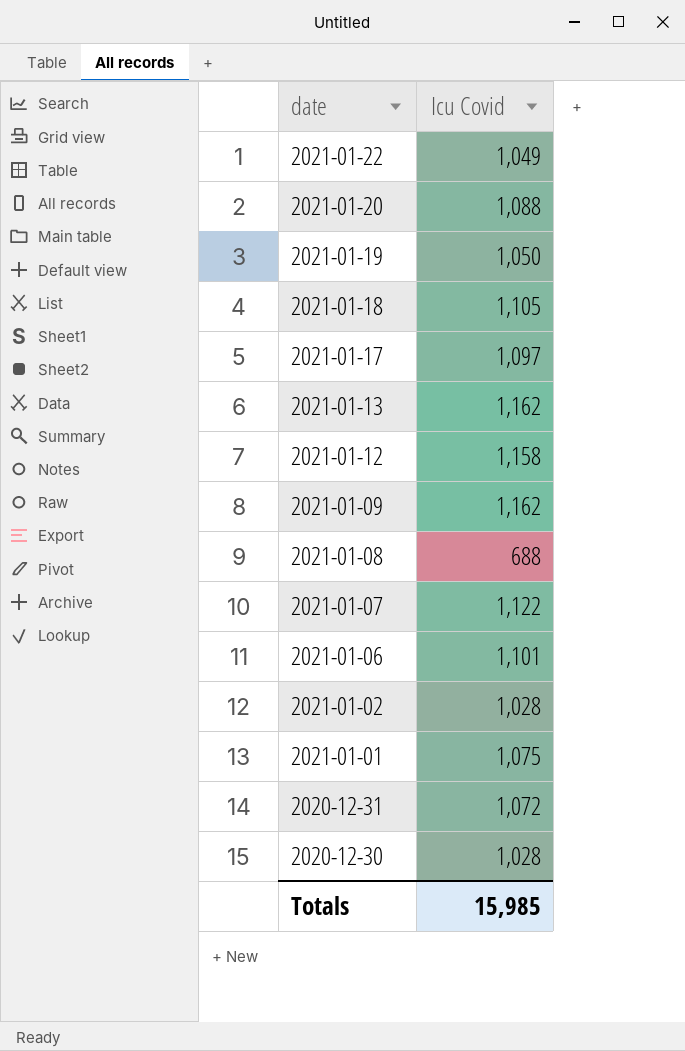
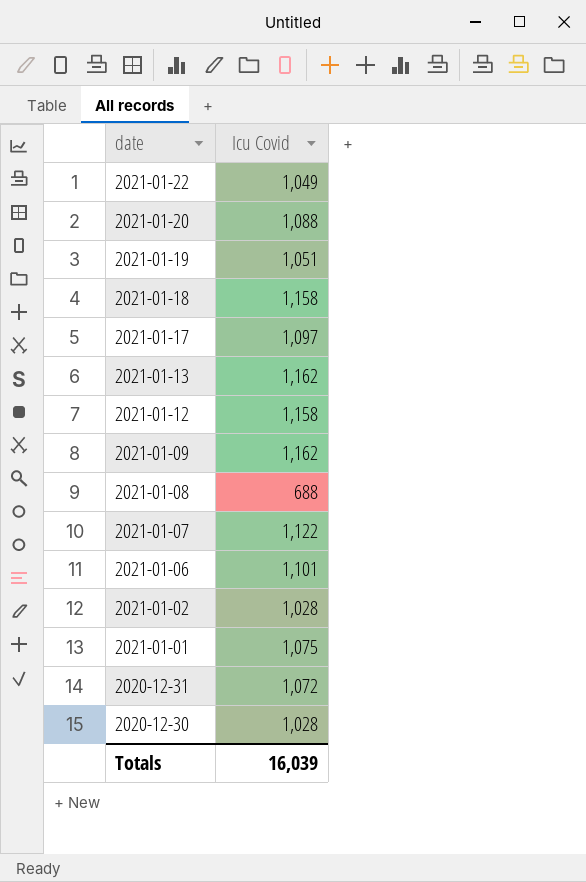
2021-01-19 | Icu Covid: 1,050 -> 1,051
2021-01-18 | Icu Covid: 1,105 -> 1,158
Totals | Icu Covid: 15,985 -> 16,039

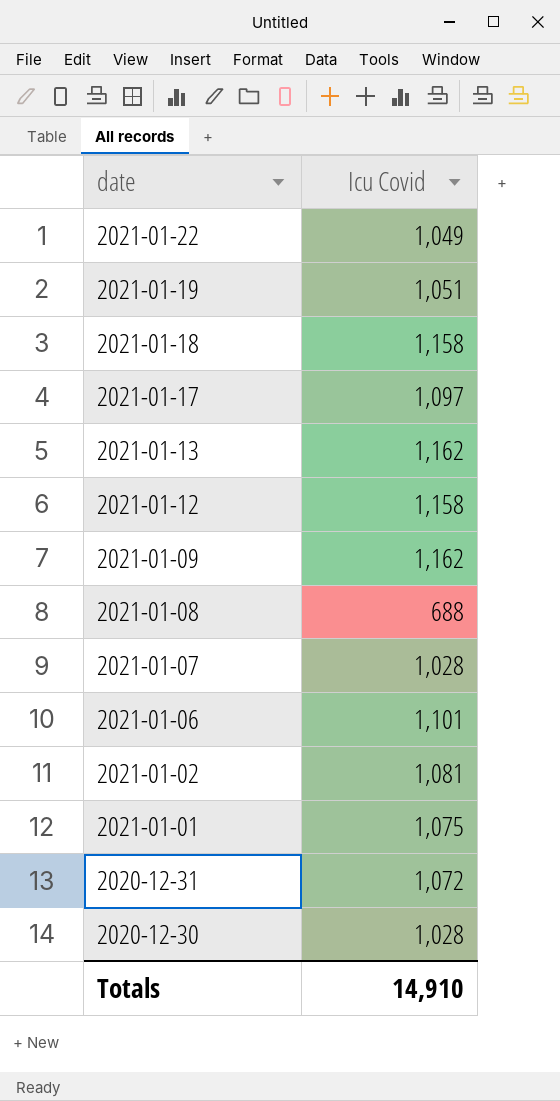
row 2021-01-20: 1,088 -> none
2021-01-07 | Icu Covid: 1,122 -> 1,028
2021-01-02 | Icu Covid: 1,028 -> 1,081
Totals | Icu Covid: 16,039 -> 14,910

